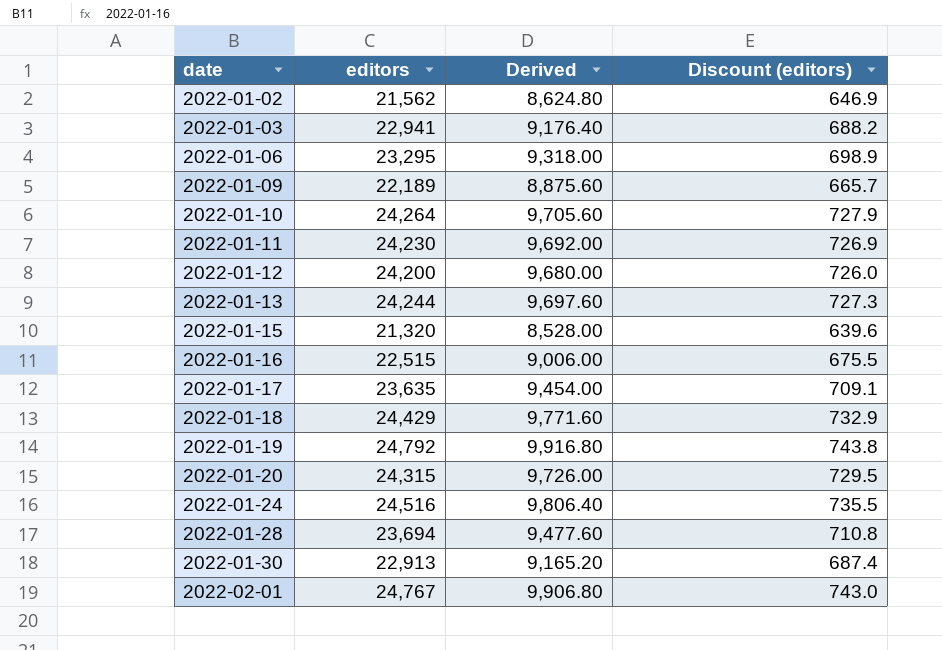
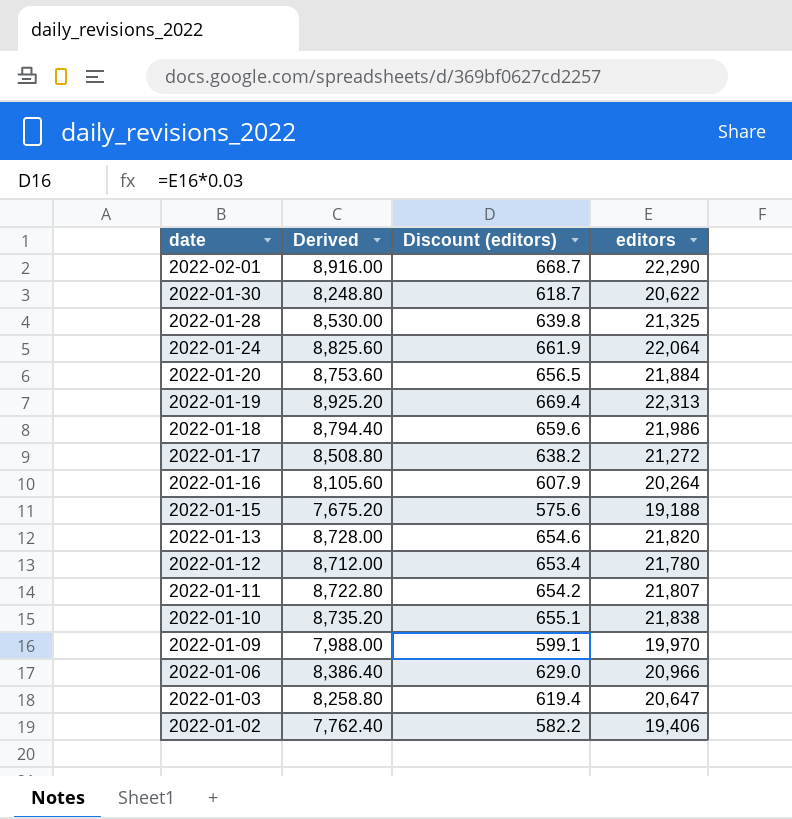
row order: date ascending -> date descending
column editors | position: 2 -> 4
2022-02-01 | Derived: 9,906.80 -> 8,916.00
2022-02-01 | Discount (editors): 743.0 -> 668.7
2022-02-01 | editors: 24,767 -> 22,290
2022-01-30 | Derived: 9,165.20 -> 8,248.80
2022-01-30 | Discount (editors): 687.4 -> 618.7
2022-01-30 | editors: 22,913 -> 20,622
2022-01-28 | Derived: 9,477.60 -> 8,530.00
2022-01-28 | Discount (editors): 710.8 -> 639.8
2022-01-28 | editors: 23,694 -> 21,325
2022-01-24 | Derived: 9,806.40 -> 8,825.60
2022-01-24 | Discount (editors): 735.5 -> 661.9
2022-01-24 | editors: 24,516 -> 22,064
2022-01-20 | Derived: 9,726.00 -> 8,753.60
2022-01-20 | Discount (editors): 729.5 -> 656.5
2022-01-20 | editors: 24,315 -> 21,884
2022-01-19 | Derived: 9,916.80 -> 8,925.20
2022-01-19 | Discount (editors): 743.8 -> 669.4
2022-01-19 | editors: 24,792 -> 22,313
2022-01-18 | Derived: 9,771.60 -> 8,794.40
2022-01-18 | Discount (editors): 732.9 -> 659.6
2022-01-18 | editors: 24,429 -> 21,986
2022-01-17 | Derived: 9,454.00 -> 8,508.80
2022-01-17 | Discount (editors): 709.1 -> 638.2
2022-01-17 | editors: 23,635 -> 21,272
2022-01-16 | Derived: 9,006.00 -> 8,105.60
2022-01-16 | Discount (editors): 675.5 -> 607.9
2022-01-16 | editors: 22,515 -> 20,264
2022-01-15 | Derived: 8,528.00 -> 7,675.20
2022-01-15 | Discount (editors): 639.6 -> 575.6
2022-01-15 | editors: 21,320 -> 19,188
2022-01-13 | Derived: 9,697.60 -> 8,728.00
2022-01-13 | Discount (editors): 727.3 -> 654.6
2022-01-13 | editors: 24,244 -> 21,820
2022-01-12 | Derived: 9,680.00 -> 8,712.00
2022-01-12 | Discount (editors): 726.0 -> 653.4
2022-01-12 | editors: 24,200 -> 21,780
2022-01-11 | Derived: 9,692.00 -> 8,722.80
2022-01-11 | Discount (editors): 726.9 -> 654.2
2022-01-11 | editors: 24,230 -> 21,807
2022-01-10 | Derived: 9,705.60 -> 8,735.20
2022-01-10 | Discount (editors): 727.9 -> 655.1
2022-01-10 | editors: 24,264 -> 21,838
2022-01-09 | Derived: 8,875.60 -> 7,988.00
2022-01-09 | Discount (editors): 665.7 -> 599.1
2022-01-09 | editors: 22,189 -> 19,970
2022-01-06 | Derived: 9,318.00 -> 8,386.40
2022-01-06 | Discount (editors): 698.9 -> 629.0
2022-01-06 | editors: 23,295 -> 20,966
2022-01-03 | Derived: 9,176.40 -> 8,258.80
2022-01-03 | Discount (editors): 688.2 -> 619.4
2022-01-03 | editors: 22,941 -> 20,647
2022-01-02 | Derived: 8,624.80 -> 7,762.40
2022-01-02 | Discount (editors): 646.9 -> 582.2
2022-01-02 | editors: 21,562 -> 19,406

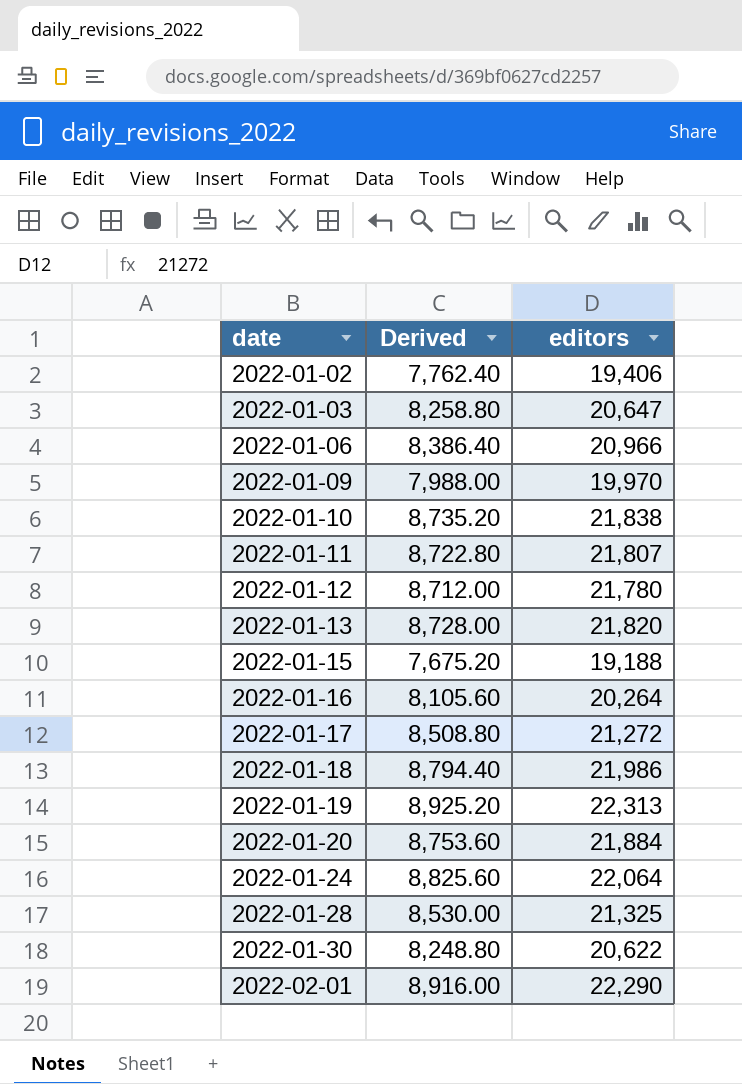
row order: date descending -> date ascending
column Discount (editors) | formula: [editors] * 0.03 -> none

